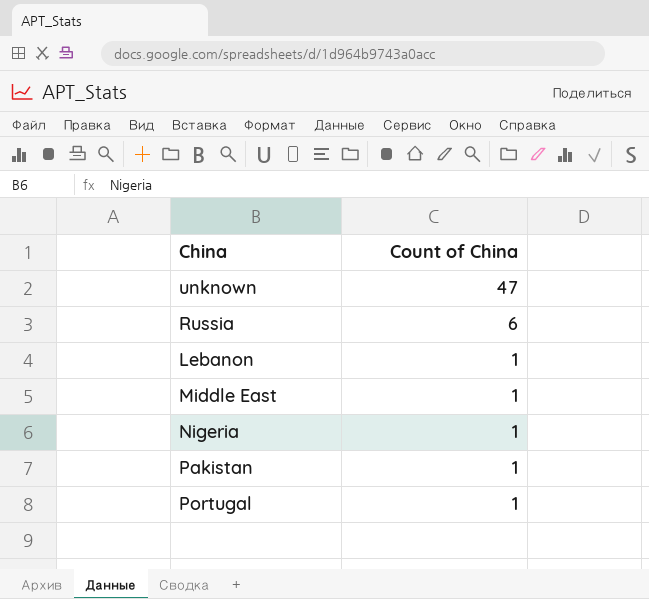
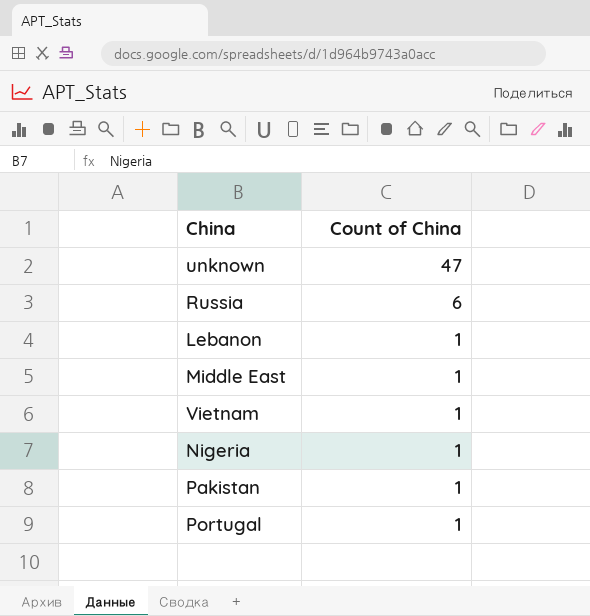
row Vietnam: none -> 1

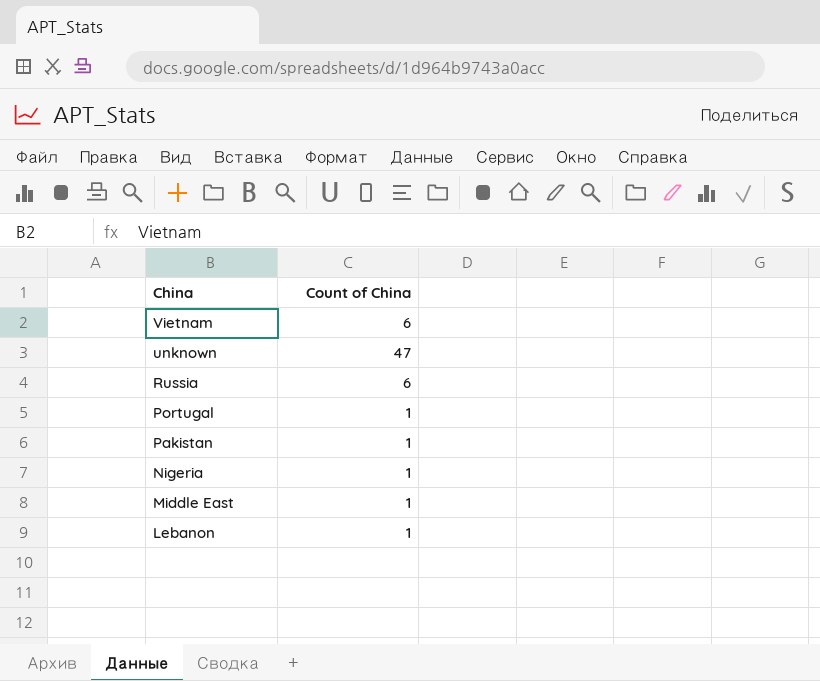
row order: Count of China descending -> China descending
Vietnam | Count of China: 1 -> 6

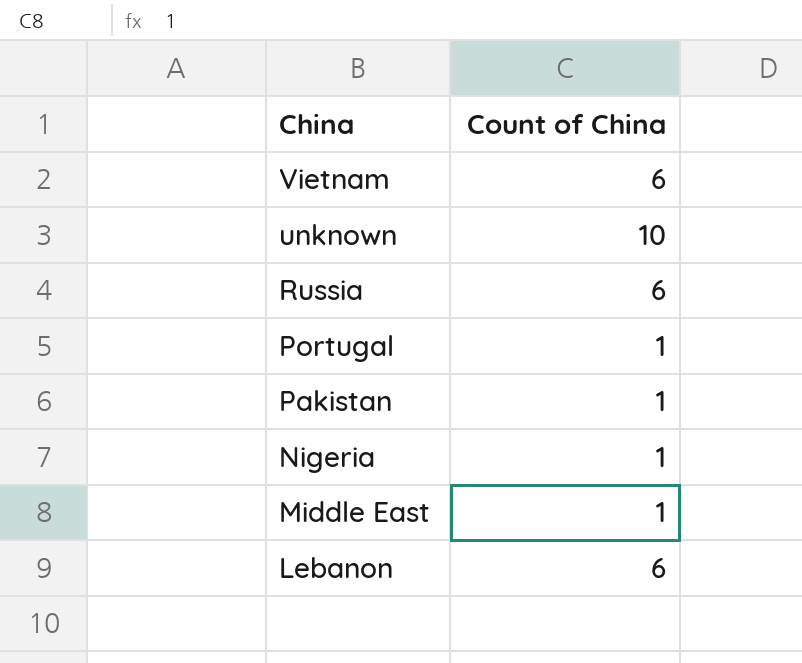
unknown | Count of China: 47 -> 10
Lebanon | Count of China: 1 -> 6

